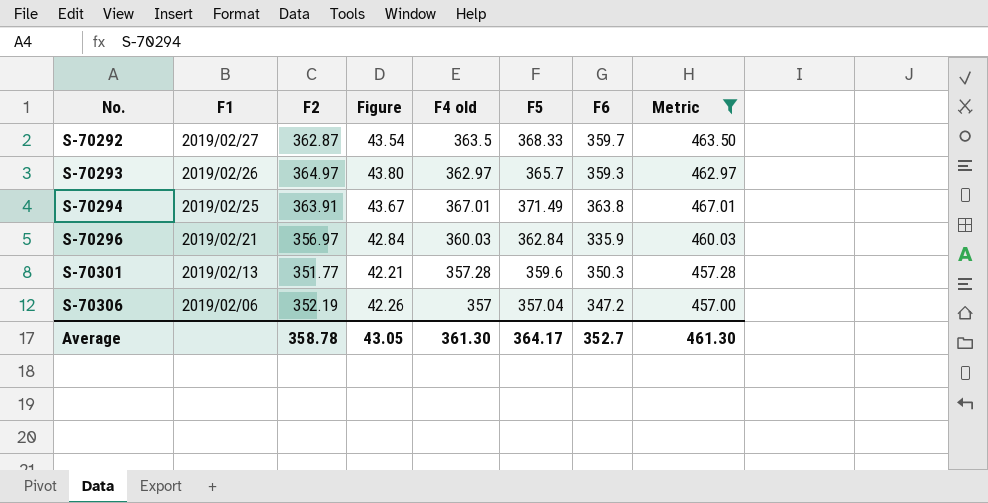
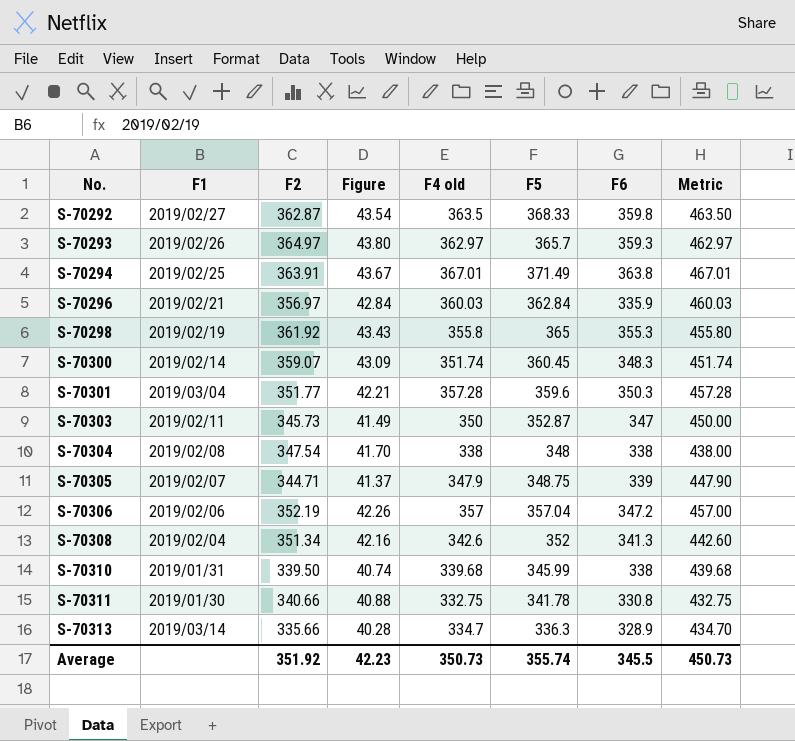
filter: Metric >= 457.00 -> none
S-70292 | F6: 359.7 -> 359.8
S-70301 | F1: 2019/02/13 -> 2019/03/04
Average | F2: 358.78 -> 351.92
Average | Figure: 43.05 -> 42.23
Average | F4 old: 361.30 -> 350.73
Average | F5: 364.17 -> 355.74
Average | F6: 352.7 -> 345.5
Average | Metric: 461.30 -> 450.73

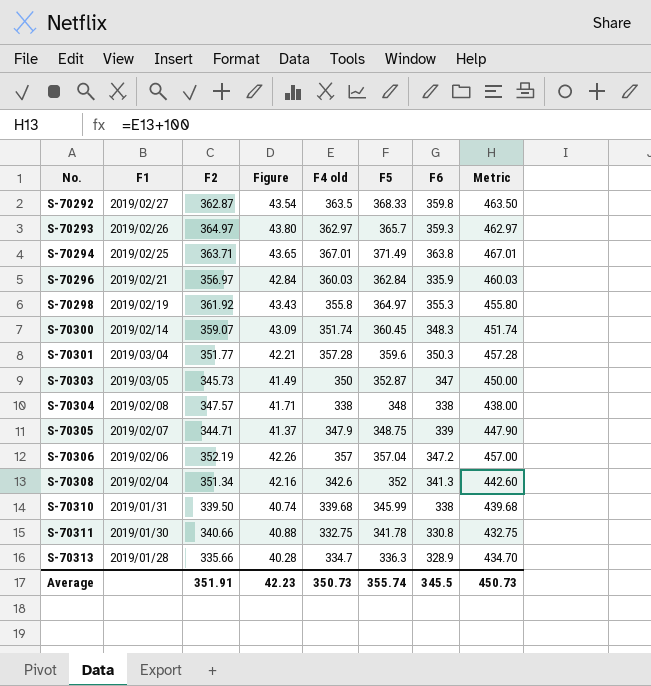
S-70294 | F2: 363.91 -> 363.71
S-70294 | Figure: 43.67 -> 43.65
S-70298 | F5: 365 -> 364.97
S-70303 | F1: 2019/02/11 -> 2019/03/05
S-70304 | F2: 347.54 -> 347.57
S-70304 | Figure: 41.70 -> 41.71
S-70313 | F1: 2019/03/14 -> 2019/01/28
Average | F2: 351.92 -> 351.91

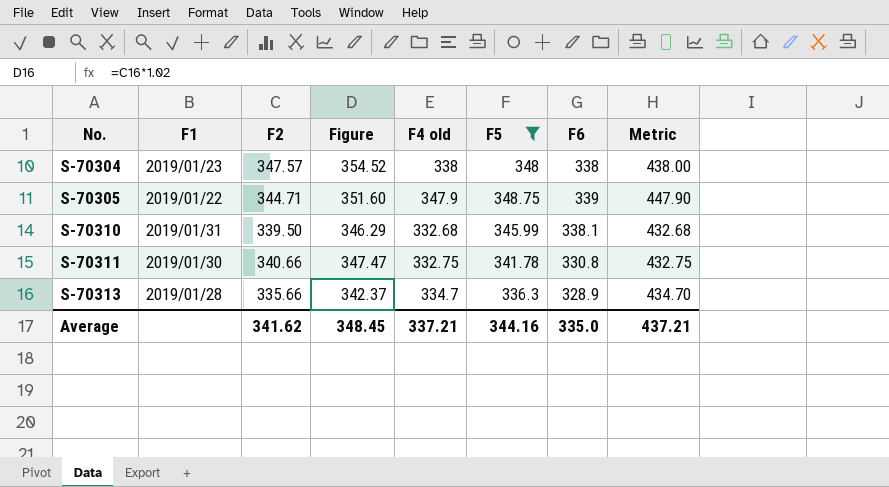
filter: none -> F5 <= 348.75
column Figure | formula: [F2] * 0.12 -> [F2] * 1.02
S-70304 | F1: 2019/02/08 -> 2019/01/23
S-70305 | F1: 2019/02/07 -> 2019/01/22
S-70310 | F4 old: 339.68 -> 332.68
S-70310 | F6: 338 -> 338.1
S-70310 | Metric: 439.68 -> 432.68
Average | F2: 351.91 -> 341.62
Average | Figure: 42.23 -> 348.45
Average | F4 old: 350.73 -> 337.21
Average | F5: 355.74 -> 344.16
Average | F6: 345.5 -> 335.0
Average | Metric: 450.73 -> 437.21

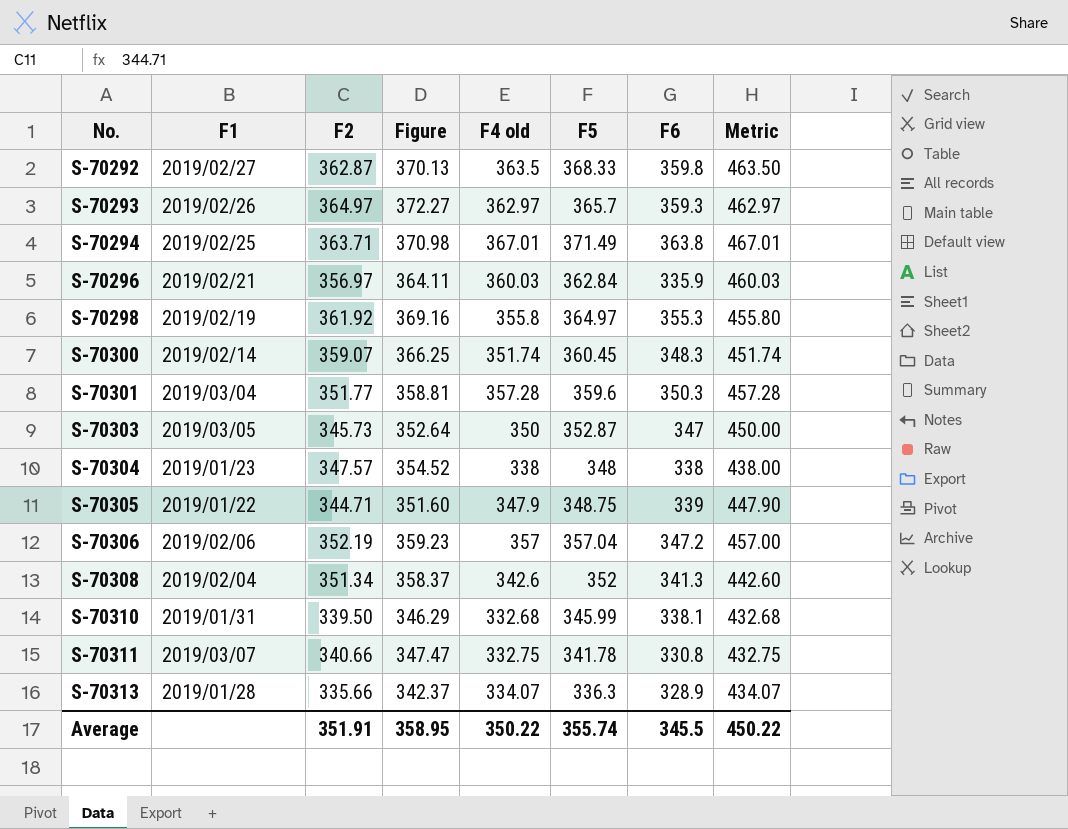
filter: F5 <= 348.75 -> none
S-70311 | F1: 2019/01/30 -> 2019/03/07
S-70313 | F4 old: 334.7 -> 334.07
S-70313 | Metric: 434.70 -> 434.07
Average | F2: 341.62 -> 351.91
Average | Figure: 348.45 -> 358.95
Average | F4 old: 337.21 -> 350.22
Average | F5: 344.16 -> 355.74
Average | F6: 335.0 -> 345.5
Average | Metric: 437.21 -> 450.22

